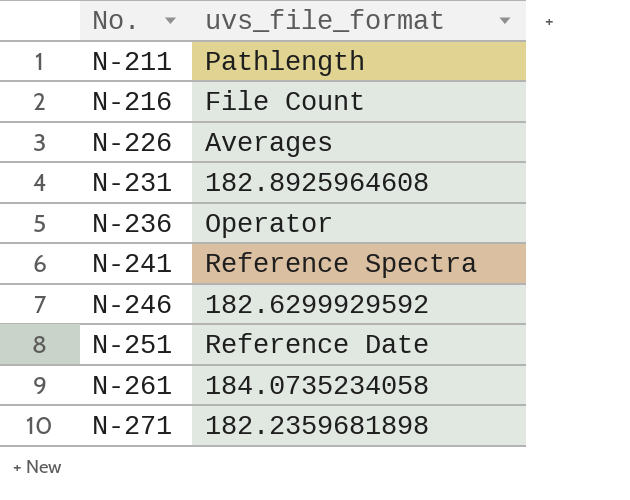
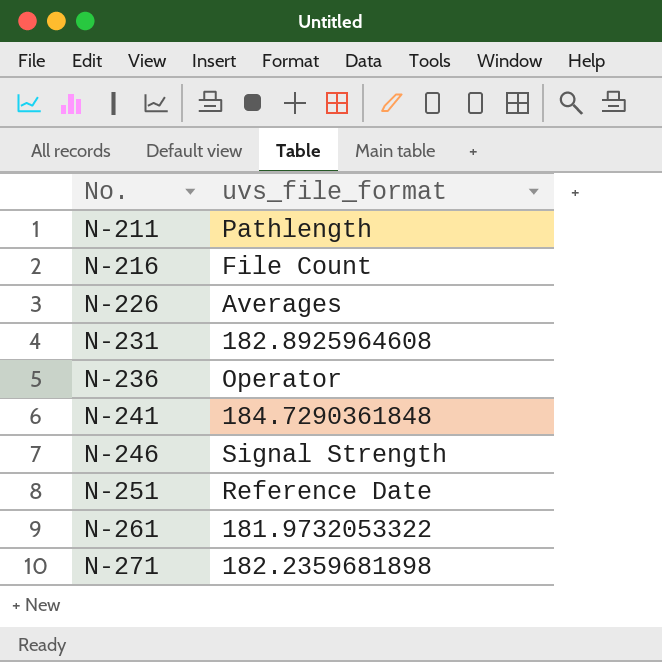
N-241 | uvs_file_format: Reference Spectra -> 184.7290361848
N-246 | uvs_file_format: 182.6299929592 -> Signal Strength
N-261 | uvs_file_format: 184.0735234058 -> 181.9732053322

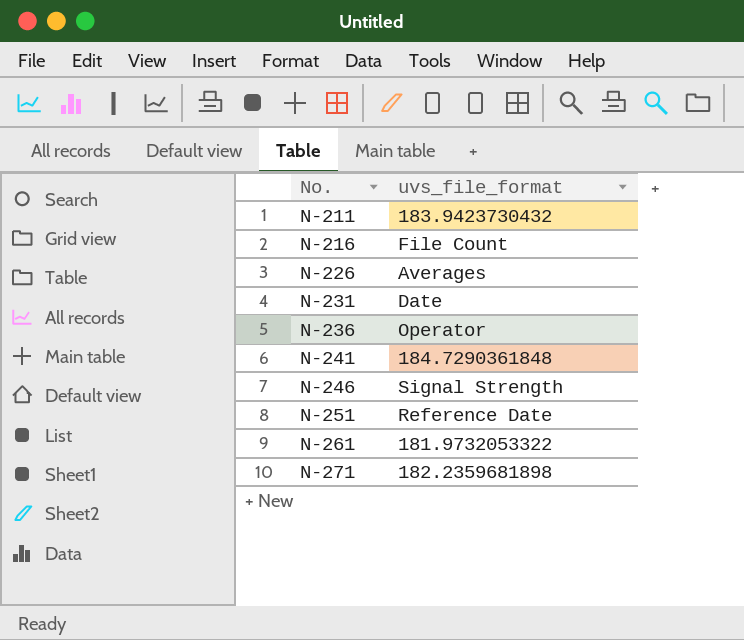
N-211 | uvs_file_format: Pathlength -> 183.9423730432
N-231 | uvs_file_format: 182.8925964608 -> Date

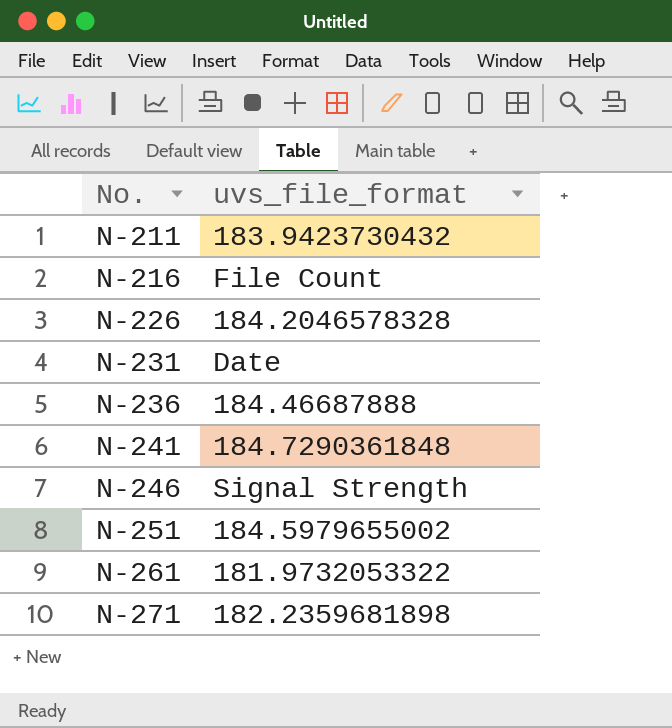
N-226 | uvs_file_format: Averages -> 184.2046578328
N-236 | uvs_file_format: Operator -> 184.46687888
N-251 | uvs_file_format: Reference Date -> 184.5979655002

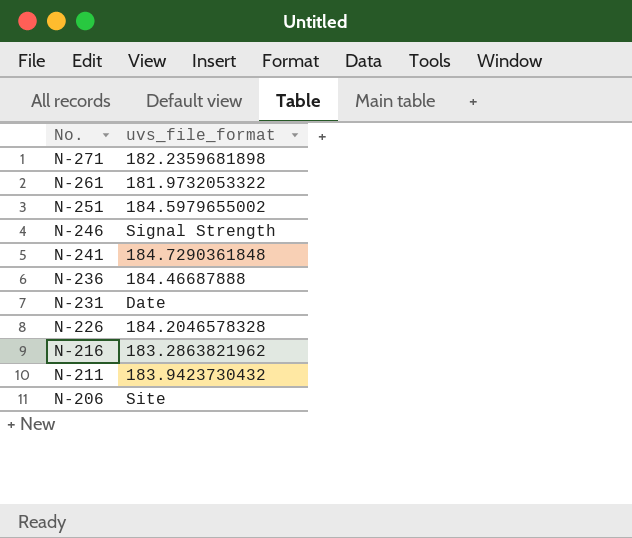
row order: No. ascending -> No. descending
N-216 | uvs_file_format: File Count -> 183.2863821962
row N-206: none -> Site

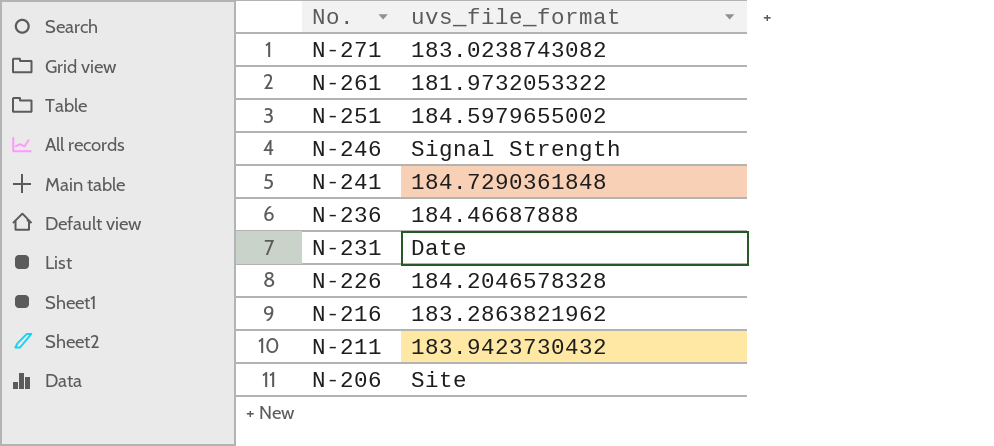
N-271 | uvs_file_format: 182.2359681898 -> 183.0238743082

